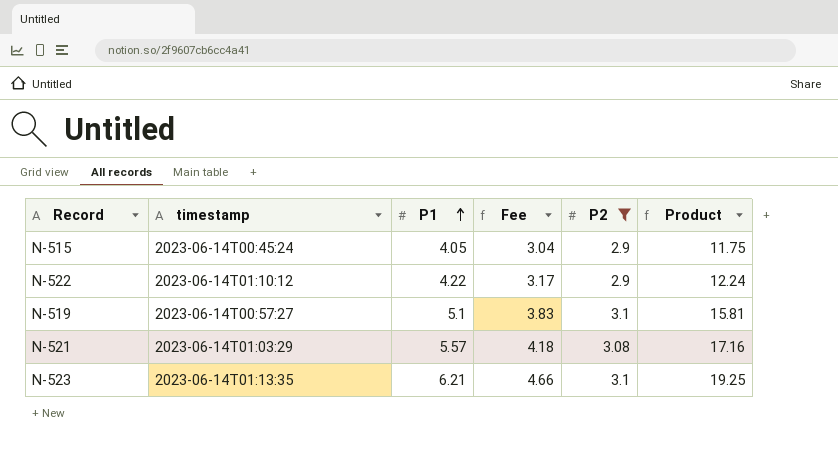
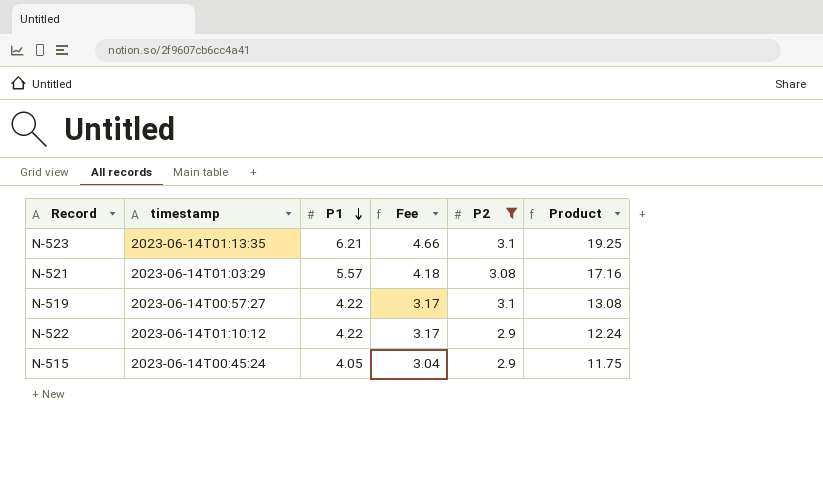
row order: P1 ascending -> P1 descending
N-519 | P1: 5.1 -> 4.22
N-519 | Fee: 3.83 -> 3.17
N-519 | Product: 15.81 -> 13.08

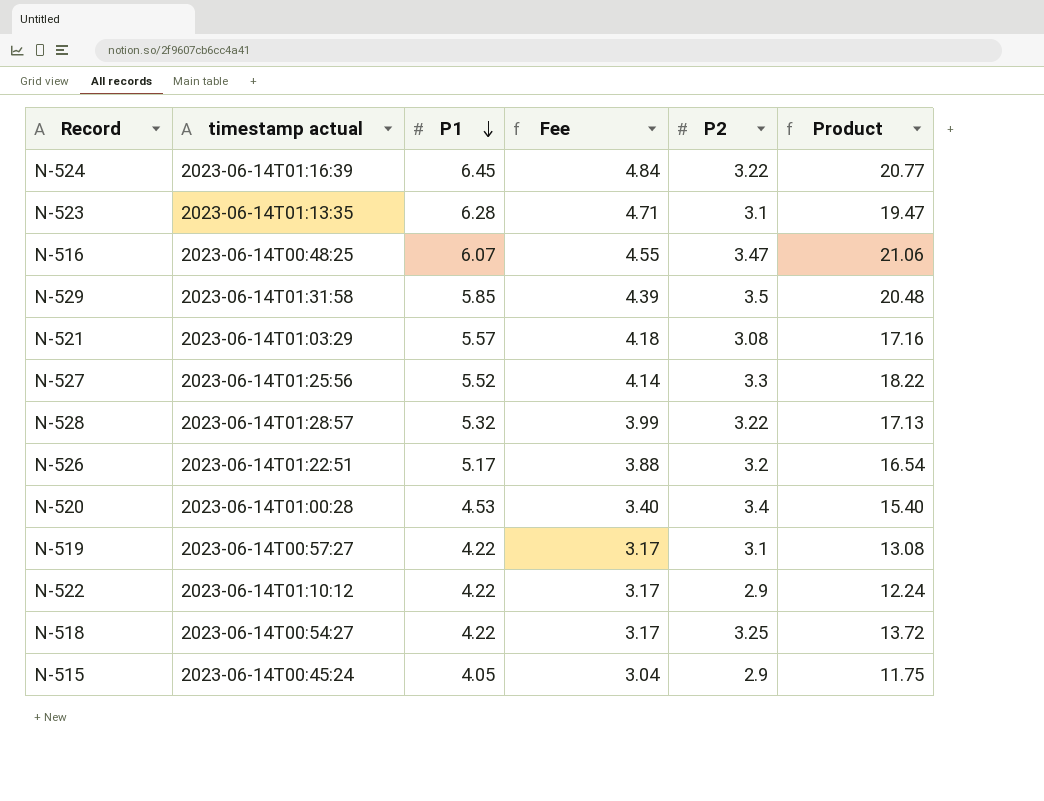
filter: P2 <= 3.1 -> none
column name: timestamp -> timestamp actual
N-523 | P1: 6.21 -> 6.28
N-523 | Fee: 4.66 -> 4.71
N-523 | Product: 19.25 -> 19.47

